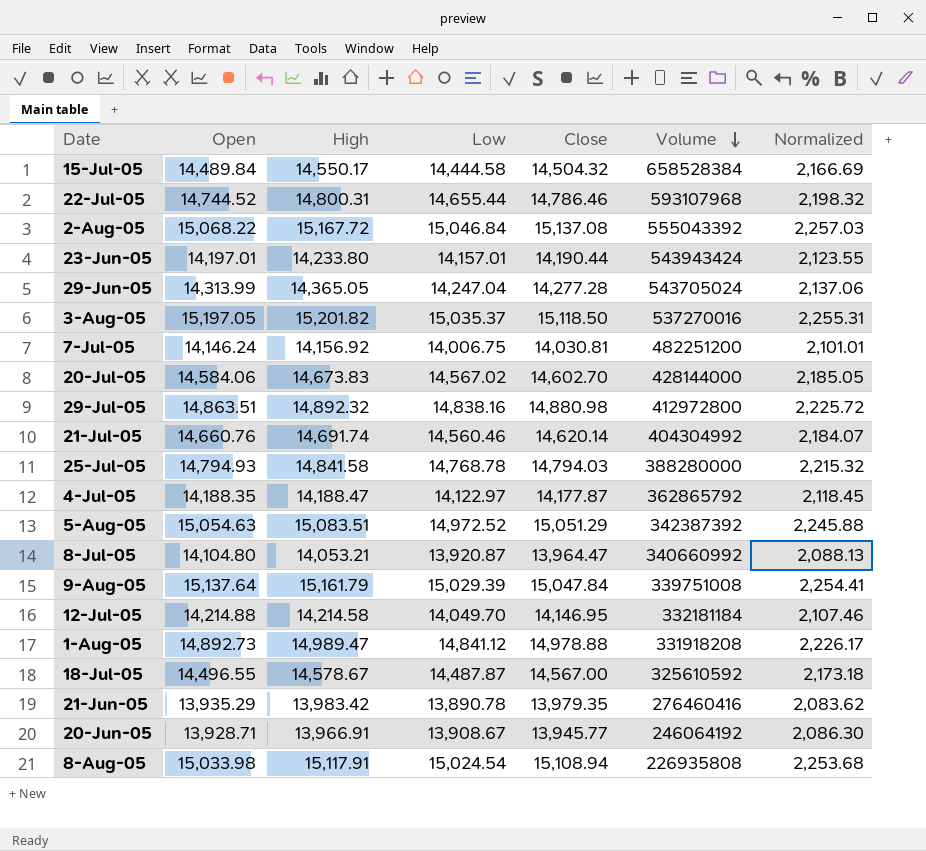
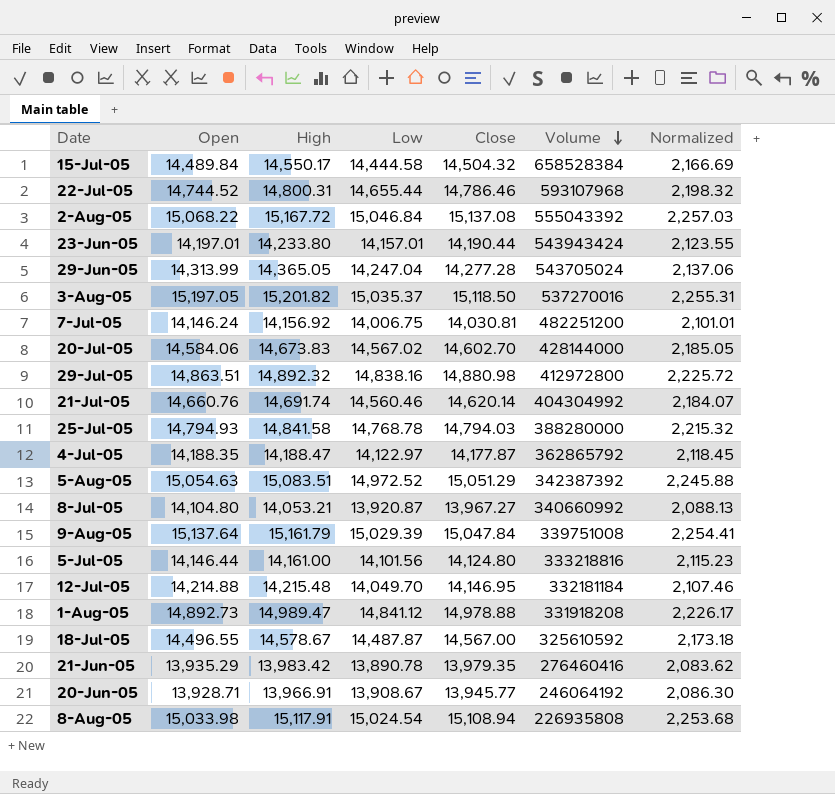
8-Jul-05 | Close: 13,964.47 -> 13,967.27
row 5-Jul-05: none -> 14,146.44 | 14,161.00 | 14,101.56 | 14,124.80 | 333218816 | 2,115.23
12-Jul-05 | High: 14,214.58 -> 14,215.48

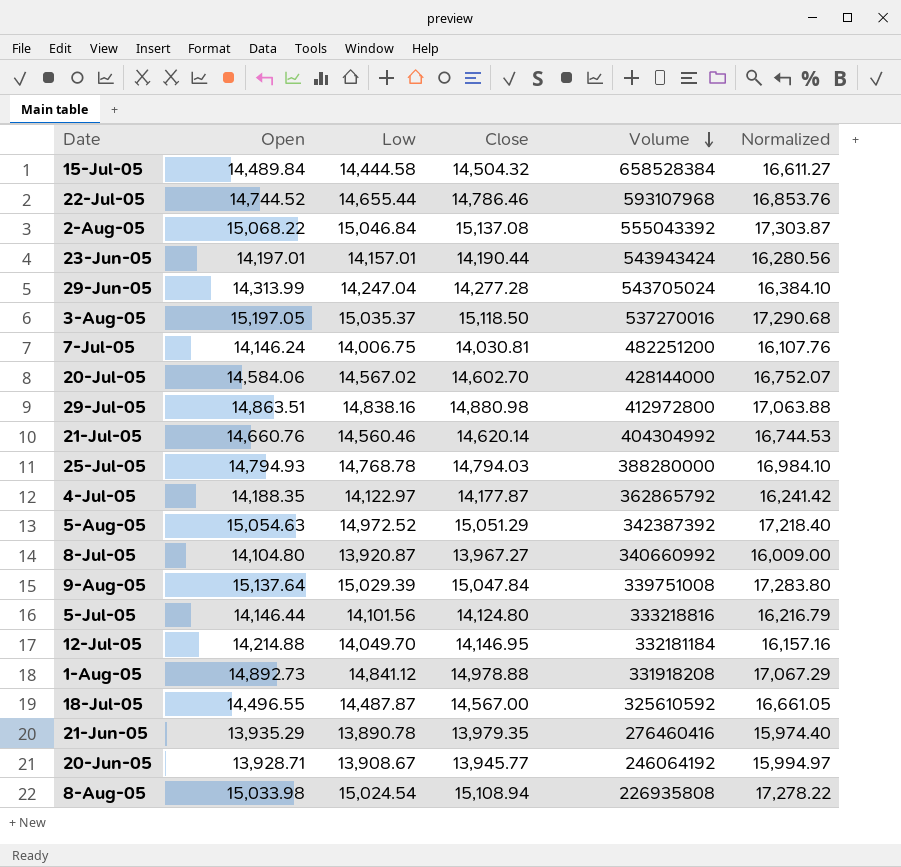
column High | position: 3 -> none
column Normalized | formula: [Low] * 0.15 -> [Low] * 1.15

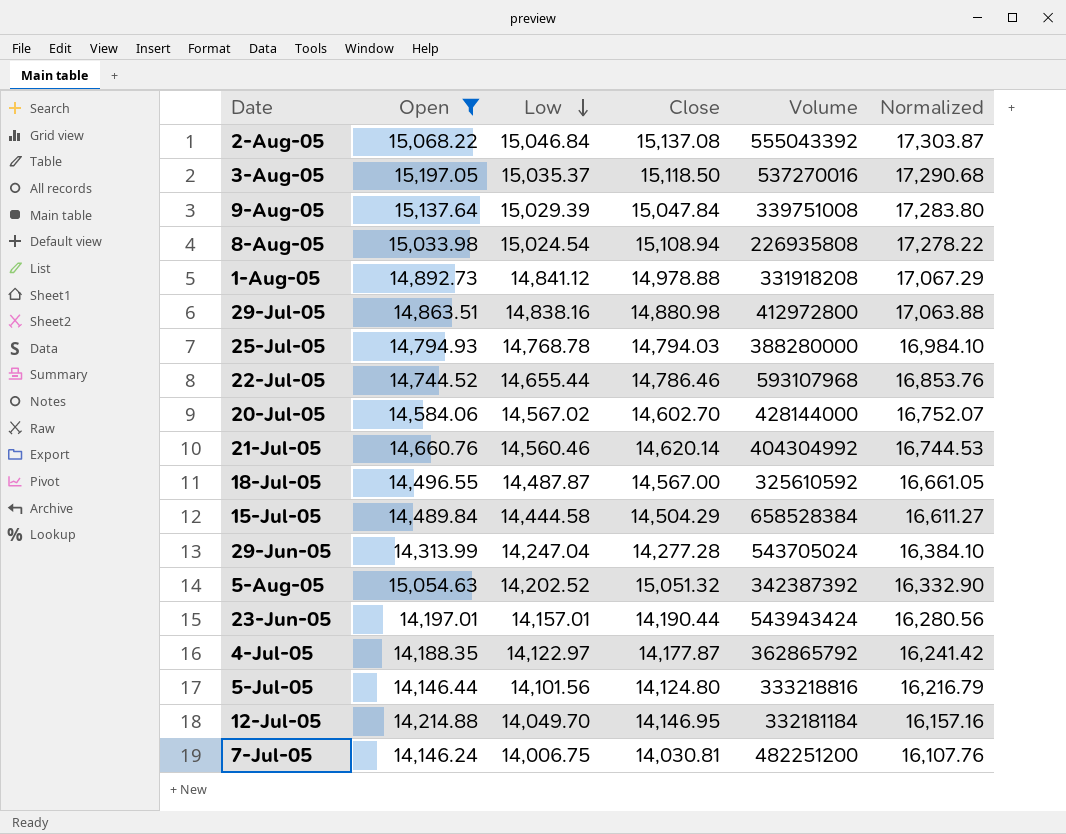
filter: none -> Open >= 14,146.24
row order: Volume descending -> Low descending
15-Jul-05 | Close: 14,504.32 -> 14,504.29
5-Aug-05 | Low: 14,972.52 -> 14,202.52
5-Aug-05 | Close: 15,051.29 -> 15,051.32
5-Aug-05 | Normalized: 17,218.40 -> 16,332.90

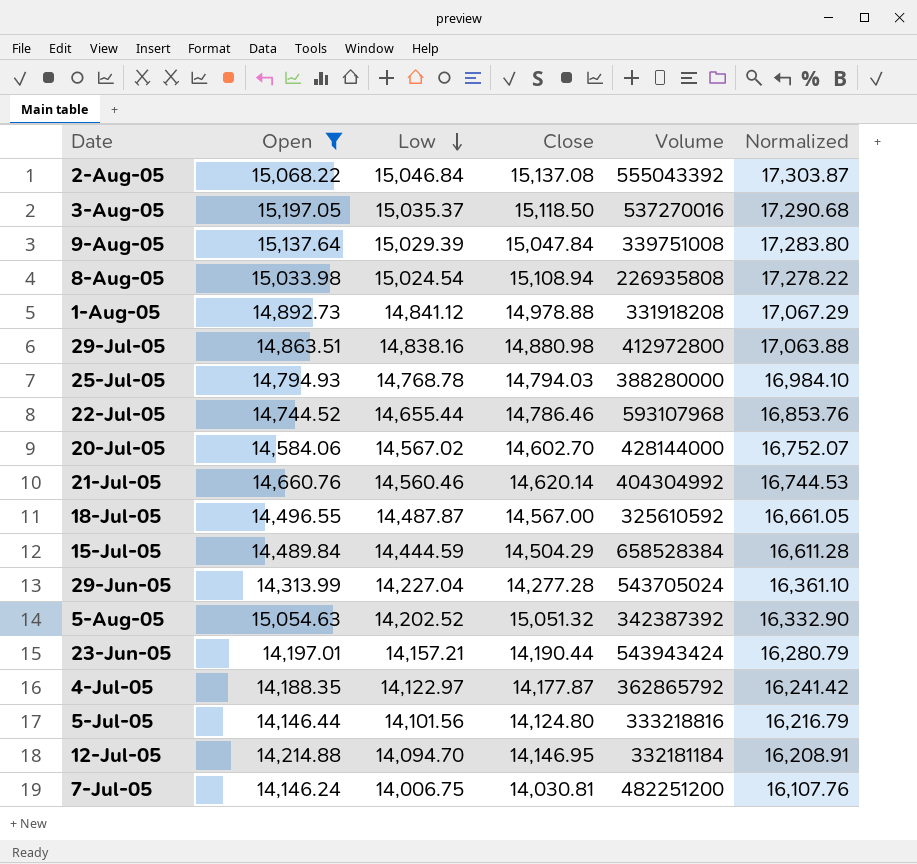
15-Jul-05 | Low: 14,444.58 -> 14,444.59
15-Jul-05 | Normalized: 16,611.27 -> 16,611.28
29-Jun-05 | Low: 14,247.04 -> 14,227.04
29-Jun-05 | Normalized: 16,384.10 -> 16,361.10
23-Jun-05 | Low: 14,157.01 -> 14,157.21
23-Jun-05 | Normalized: 16,280.56 -> 16,280.79
12-Jul-05 | Low: 14,049.70 -> 14,094.70
12-Jul-05 | Normalized: 16,157.16 -> 16,208.91

